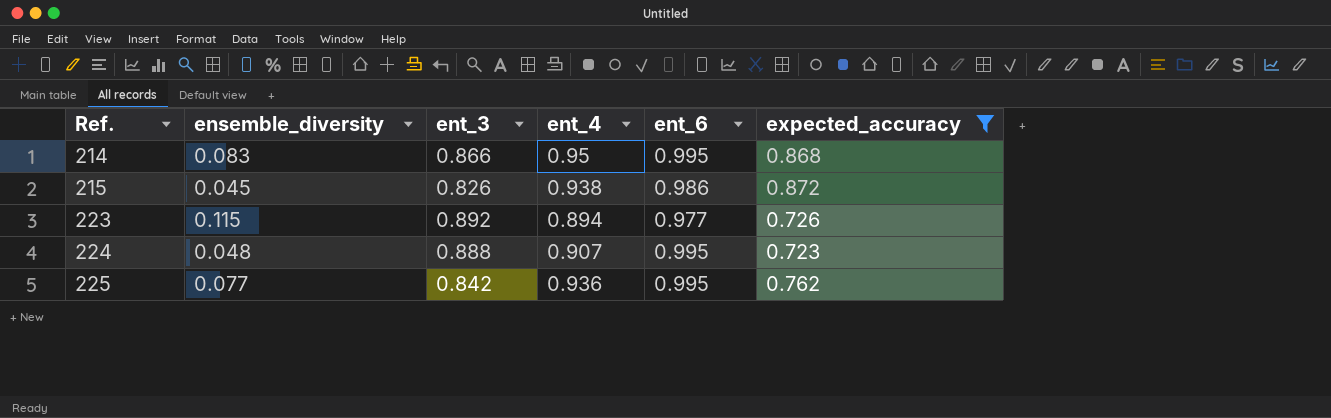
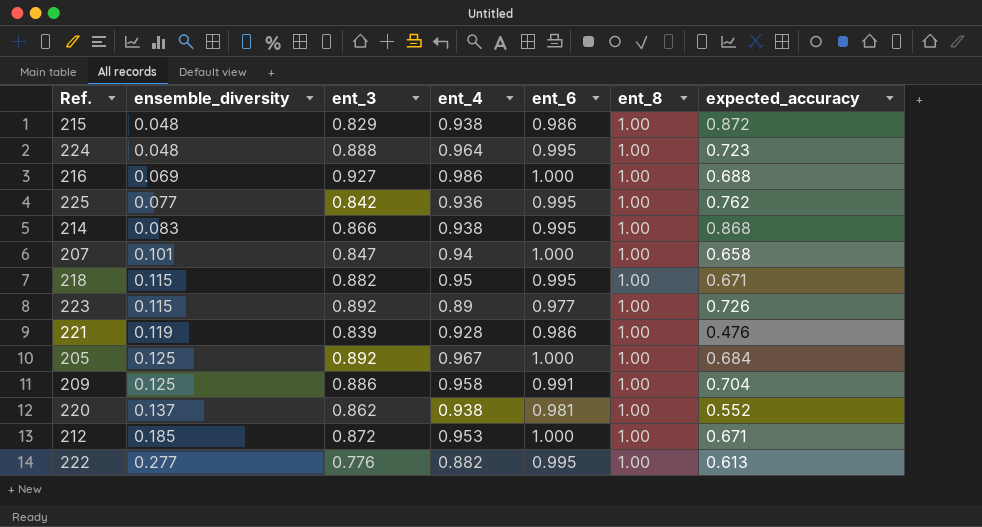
filter: expected_accuracy >= 0.723 -> none
row order: Ref. ascending -> ensemble_diversity ascending
column ent_8 | position: none -> 6
215 | ensemble_diversity: 0.045 -> 0.048
215 | ent_3: 0.826 -> 0.829
224 | ent_4: 0.907 -> 0.964
214 | ent_4: 0.95 -> 0.938
223 | ent_4: 0.894 -> 0.89

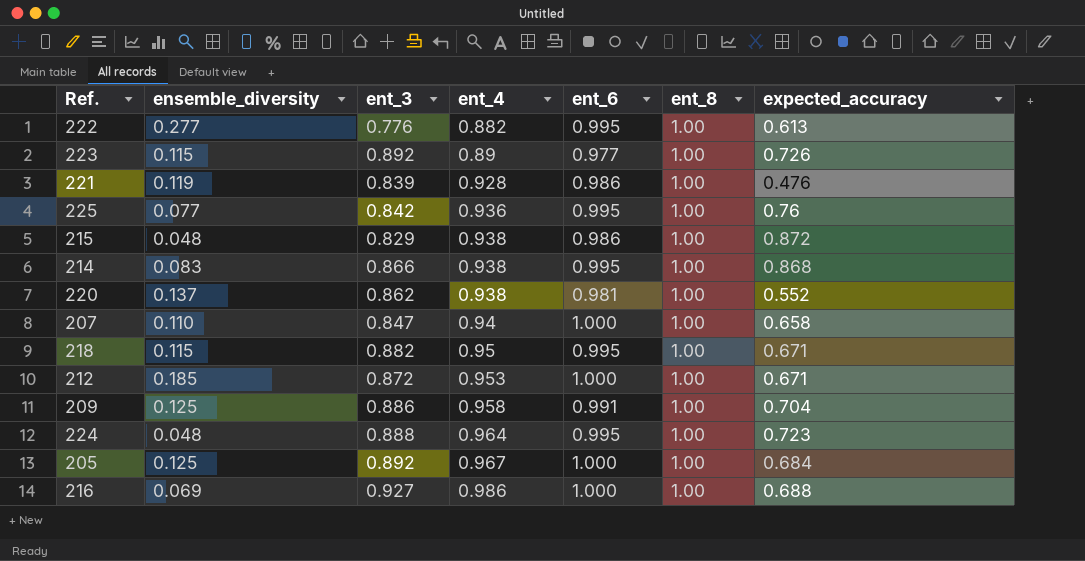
row order: ensemble_diversity ascending -> ent_4 ascending
225 | expected_accuracy: 0.762 -> 0.76
207 | ensemble_diversity: 0.101 -> 0.110

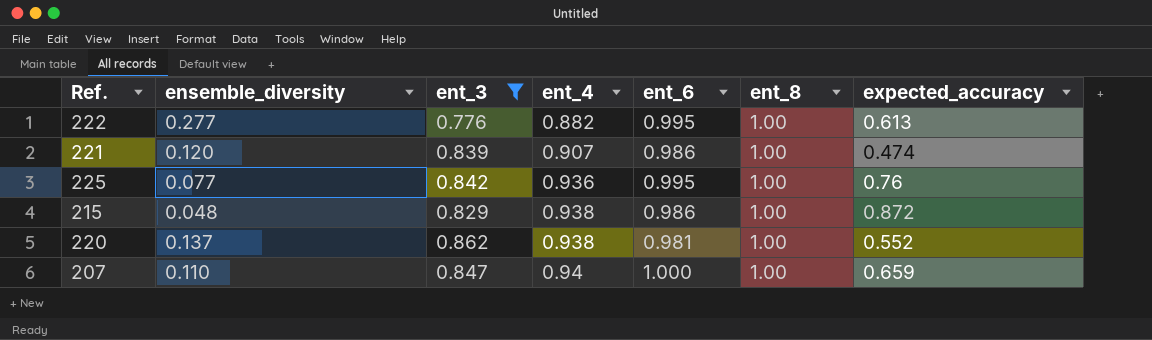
filter: none -> ent_3 <= 0.862
221 | ensemble_diversity: 0.119 -> 0.120
221 | ent_4: 0.928 -> 0.907
221 | expected_accuracy: 0.476 -> 0.474
207 | expected_accuracy: 0.658 -> 0.659

